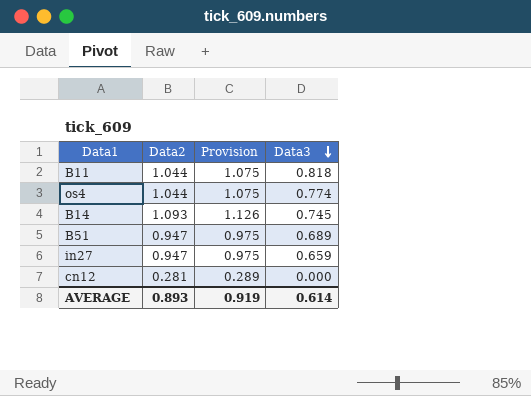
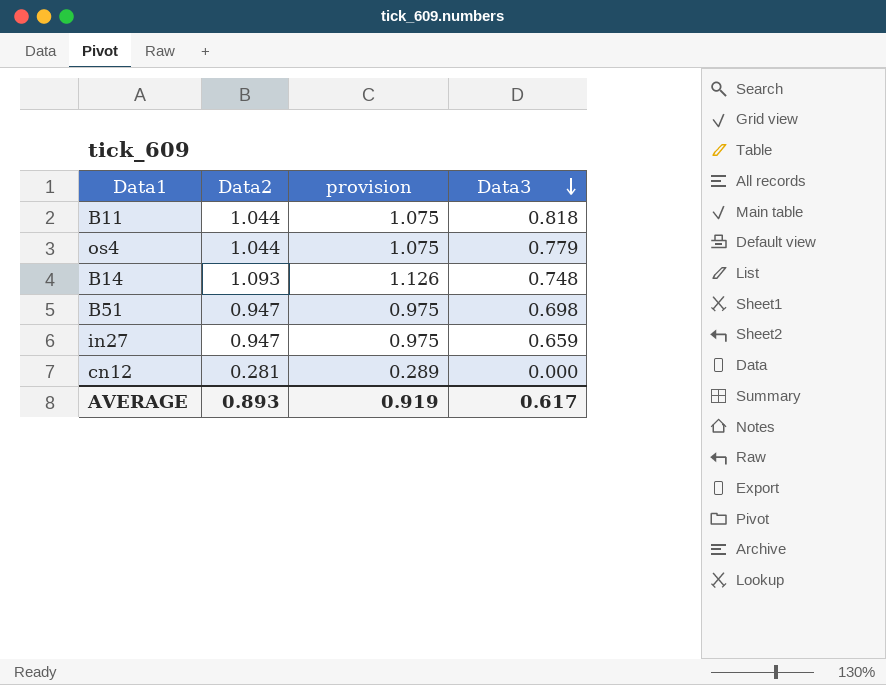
column name: Provision -> provision
os4 | Data3: 0.774 -> 0.779
B14 | Data3: 0.745 -> 0.748
B51 | Data3: 0.689 -> 0.698
AVERAGE | Data3: 0.614 -> 0.617

